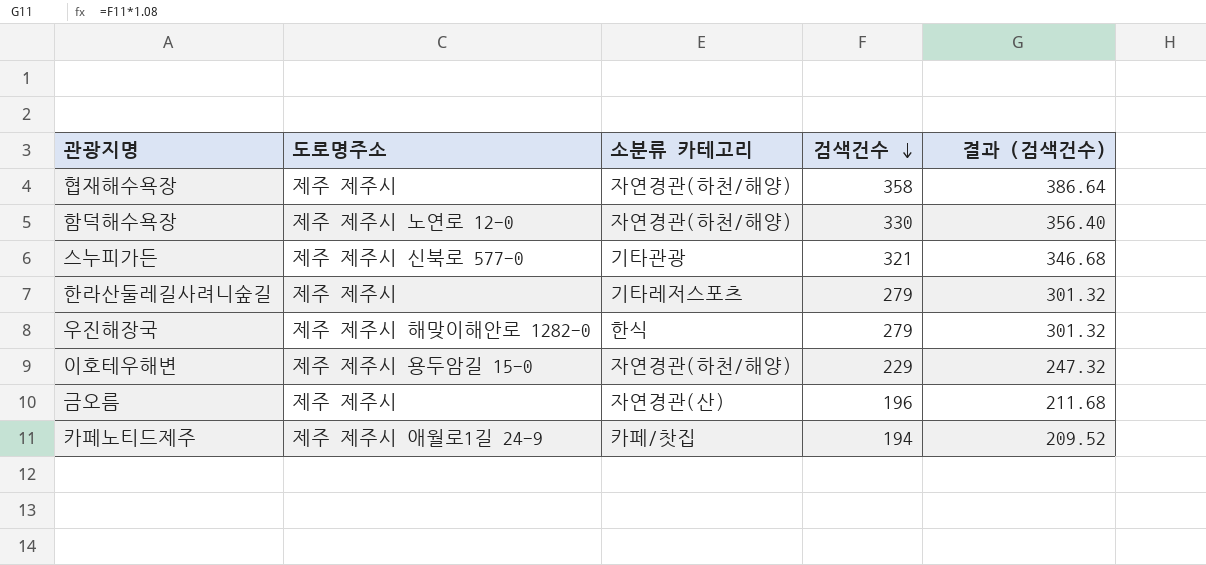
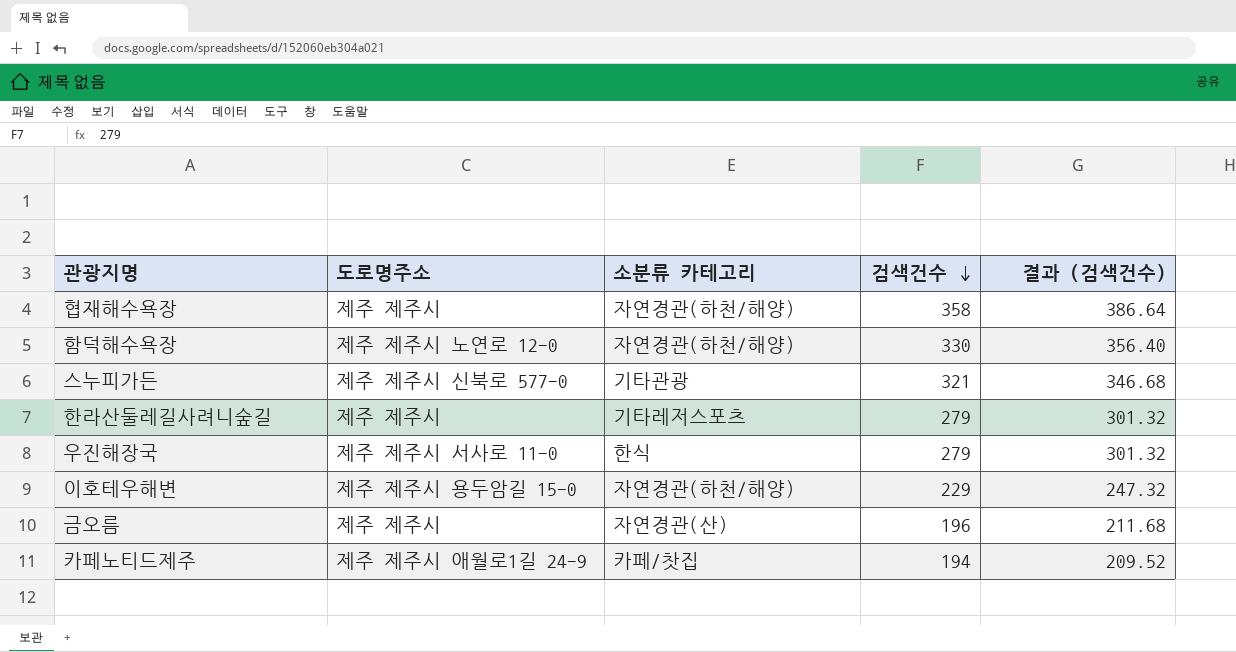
우진해장국 | 도로명주소: 제주 제주시 해맞이해안로 1282-0 -> 제주 제주시 서사로 11-0

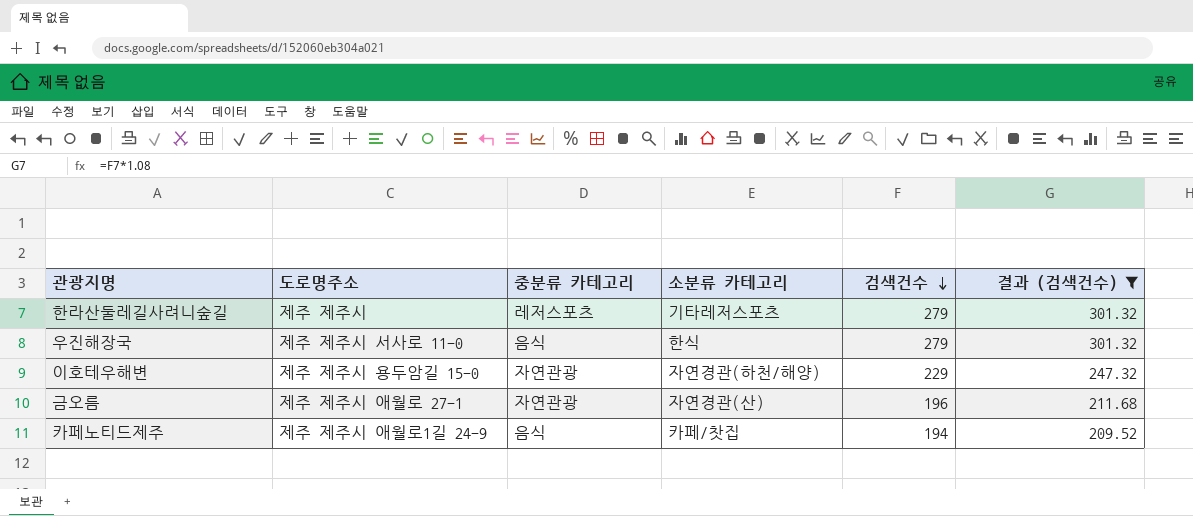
filter: none -> 결과 (검색건수) <= 301.32
column 중분류 카테고리 | position: none -> 3
금오름 | 도로명주소: 제주 제주시 -> 제주 제주시 애월로 27-1

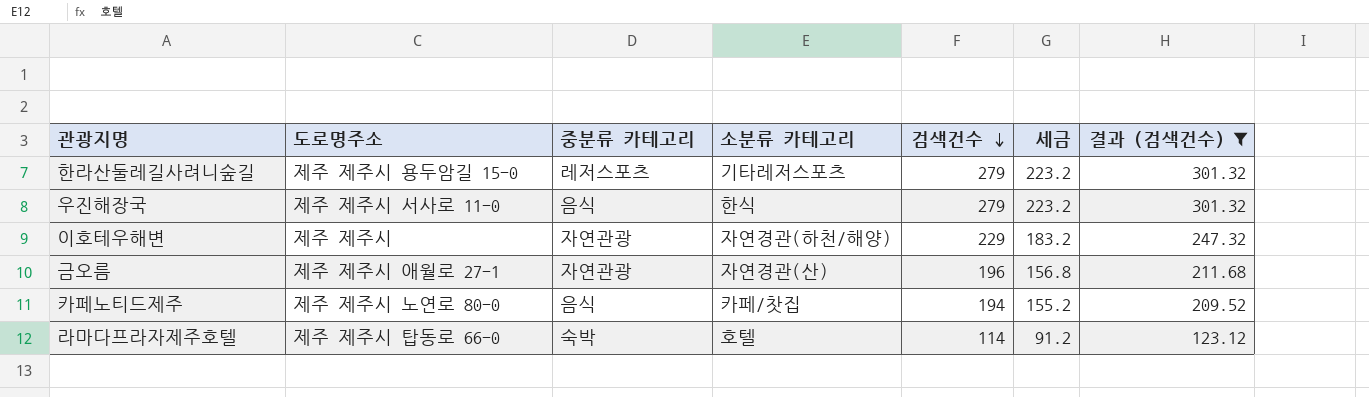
column 세금 | formula: none -> [검색건수] * 0.8
한라산둘레길사려니숲길 | 도로명주소: 제주 제주시 -> 제주 제주시 용두암길 15-0
이호테우해변 | 도로명주소: 제주 제주시 용두암길 15-0 -> 제주 제주시
카페노티드제주 | 도로명주소: 제주 제주시 애월로1길 24-9 -> 제주 제주시 노연로 80-0
row 라마다프라자제주호텔: none -> 제주 제주시 탑동로 66-0 | 숙박 | 호텔 | 114 | 91.2 | 123.12

